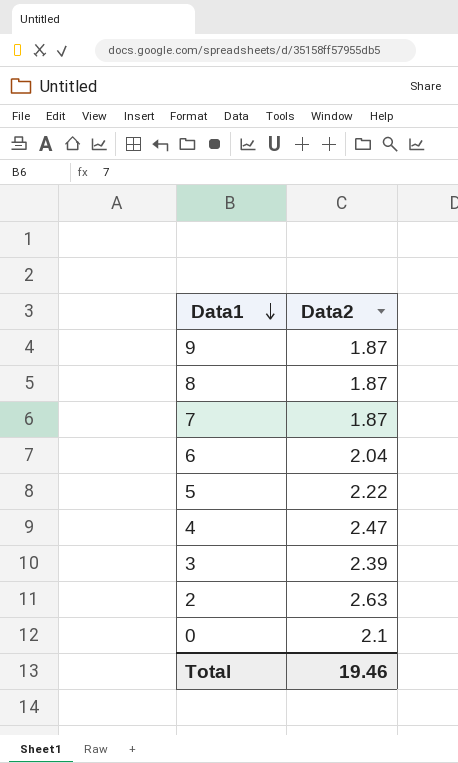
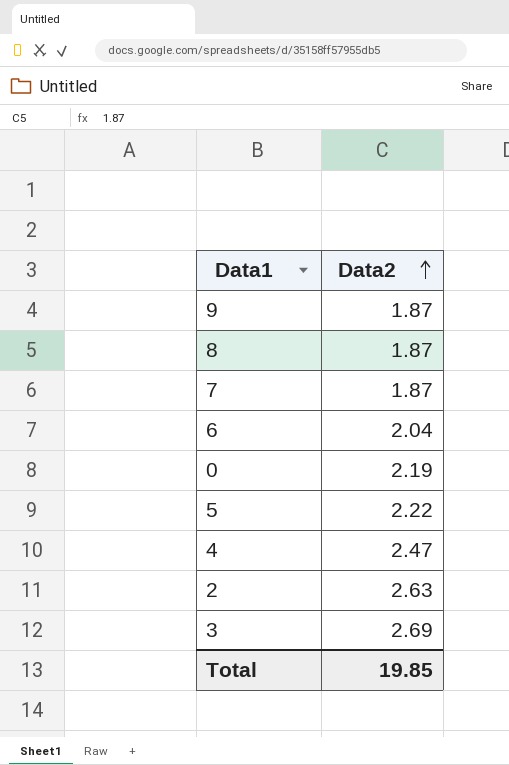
row order: Data1 descending -> Data2 ascending
0 | Data2: 2.1 -> 2.19
3 | Data2: 2.39 -> 2.69
Total | Data2: 19.46 -> 19.85

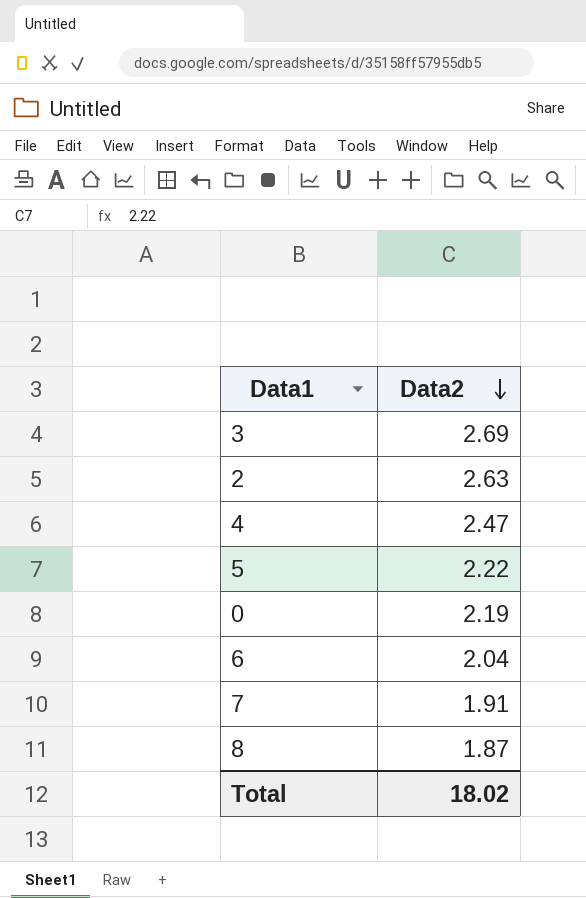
row order: Data2 ascending -> Data2 descending
row 9: 1.87 -> none
7 | Data2: 1.87 -> 1.91
Total | Data2: 19.85 -> 18.02

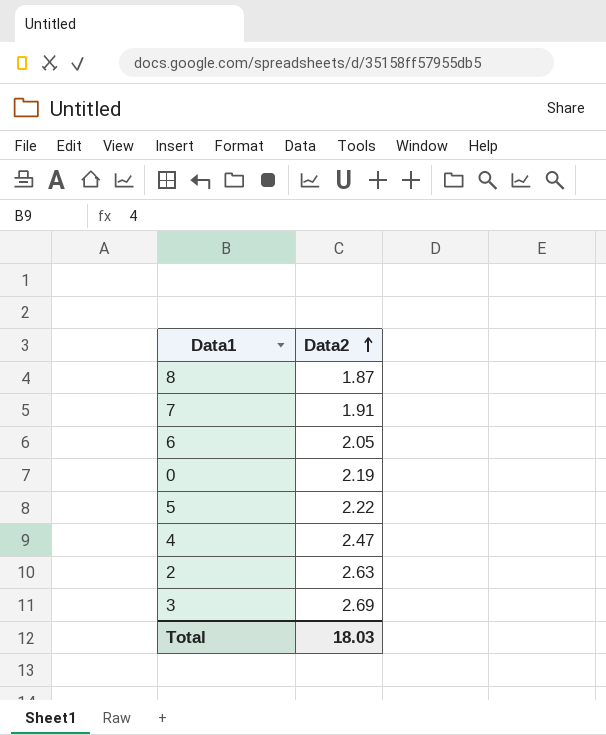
row order: Data2 descending -> Data2 ascending
6 | Data2: 2.04 -> 2.05
Total | Data2: 18.02 -> 18.03

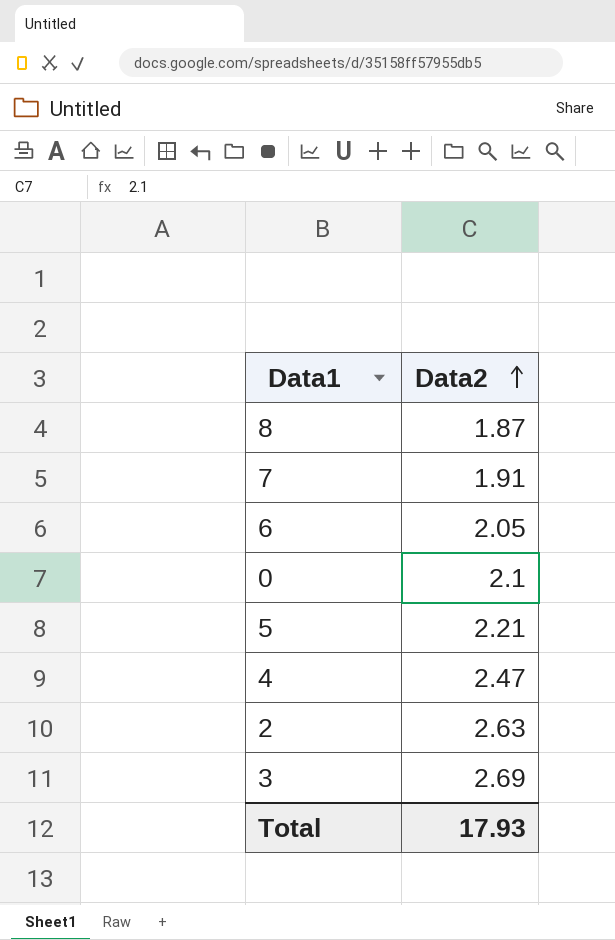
0 | Data2: 2.19 -> 2.1
5 | Data2: 2.22 -> 2.21
Total | Data2: 18.03 -> 17.93

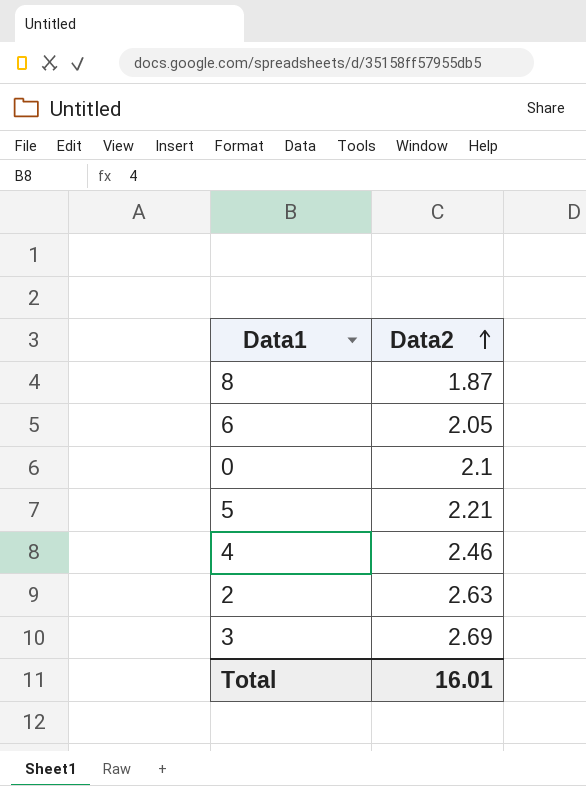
row 7: 1.91 -> none
4 | Data2: 2.47 -> 2.46
Total | Data2: 17.93 -> 16.01

